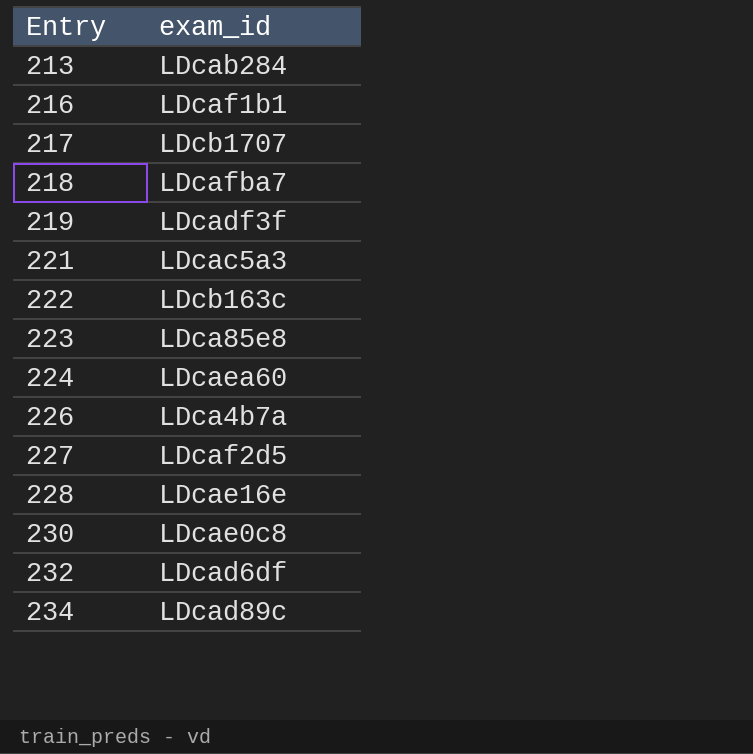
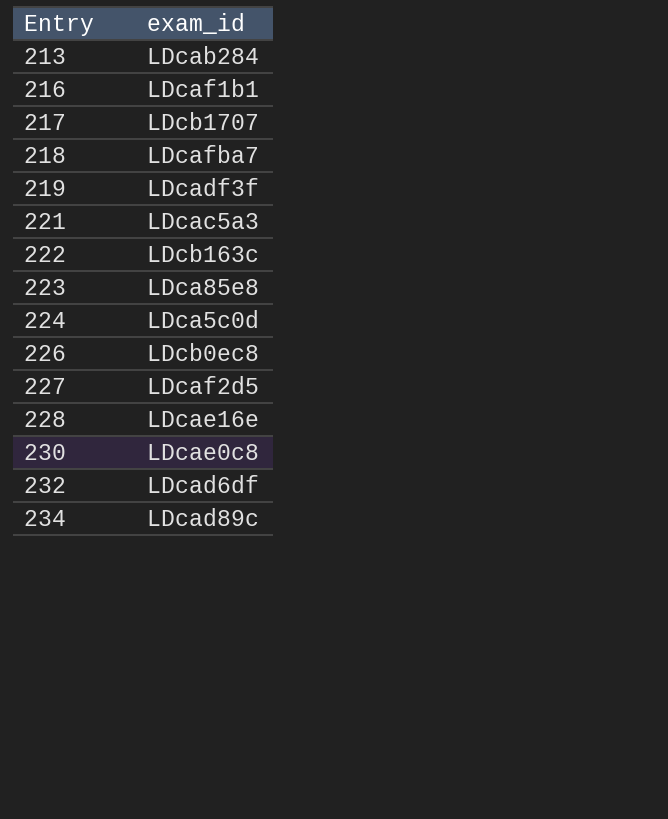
224 | exam_id: LDcaea60 -> LDca5c0d
226 | exam_id: LDca4b7a -> LDcb0ec8

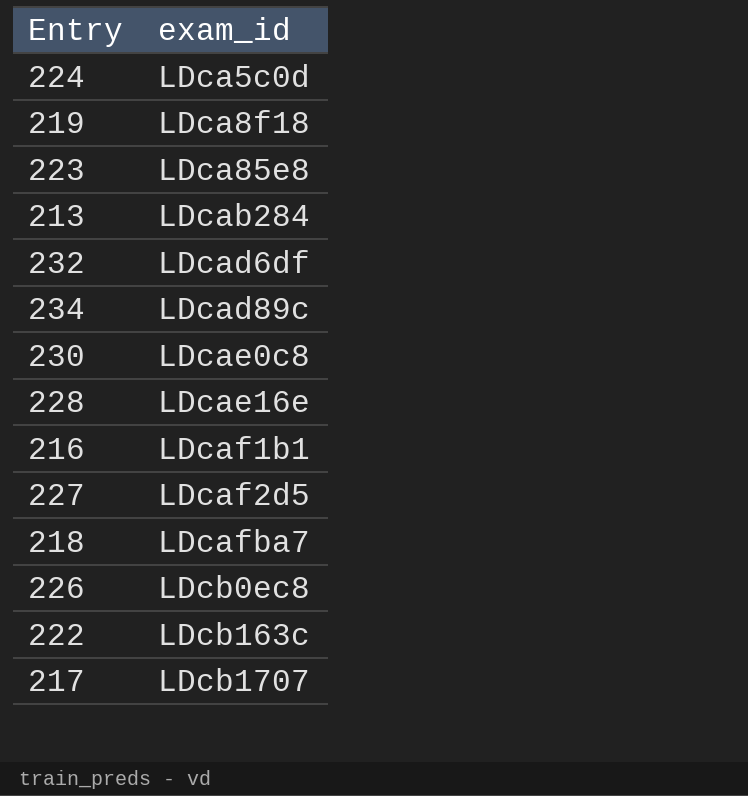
row order: Entry ascending -> exam_id ascending
row 221: LDcac5a3 -> none
219 | exam_id: LDcadf3f -> LDca8f18

